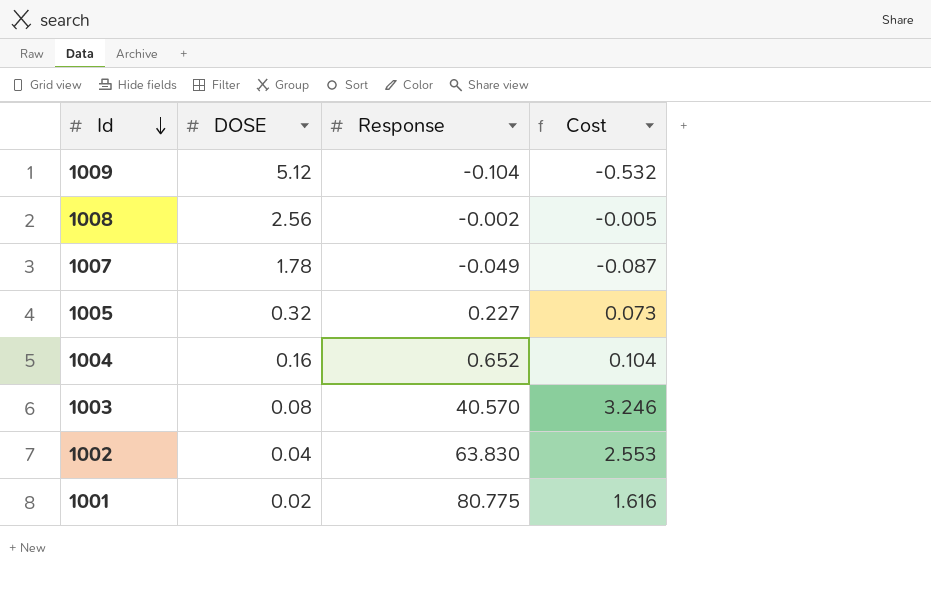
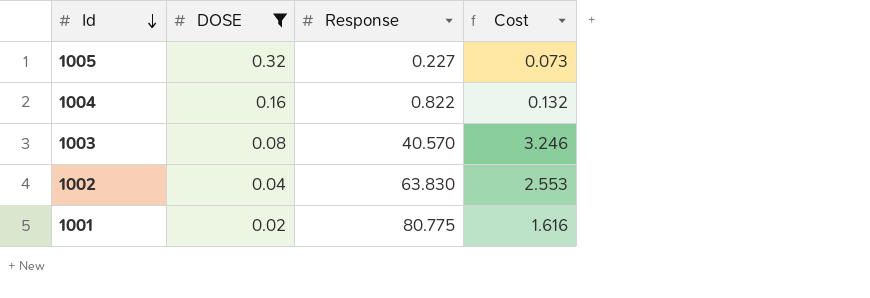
filter: none -> DOSE <= 0.32
1004 | Response: 0.652 -> 0.822
1004 | Cost: 0.104 -> 0.132

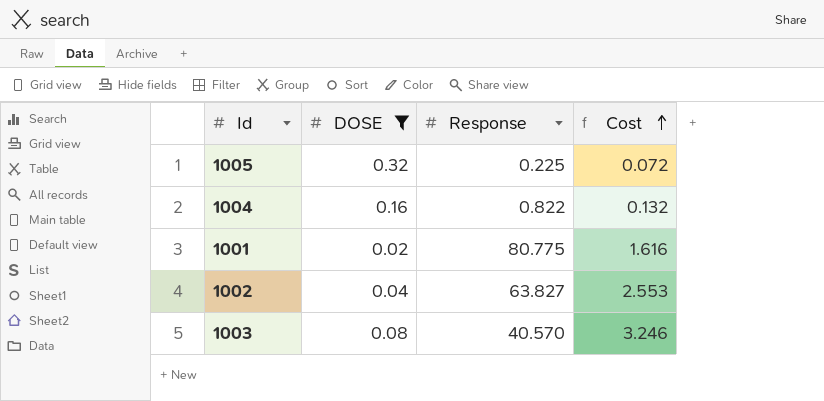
row order: Id descending -> Cost ascending
1005 | Response: 0.227 -> 0.225
1005 | Cost: 0.073 -> 0.072
1002 | Response: 63.830 -> 63.827

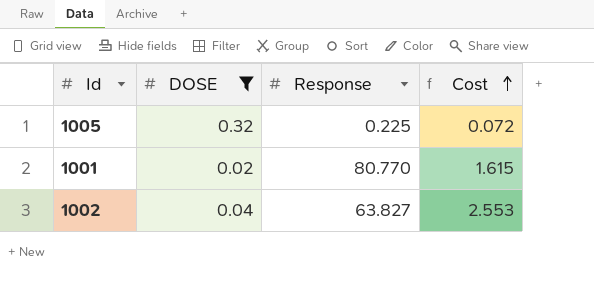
row 1004: 0.16 | 0.822 | 0.132 -> none
row 1003: 0.08 | 40.570 | 3.246 -> none
1001 | Response: 80.775 -> 80.770
1001 | Cost: 1.616 -> 1.615

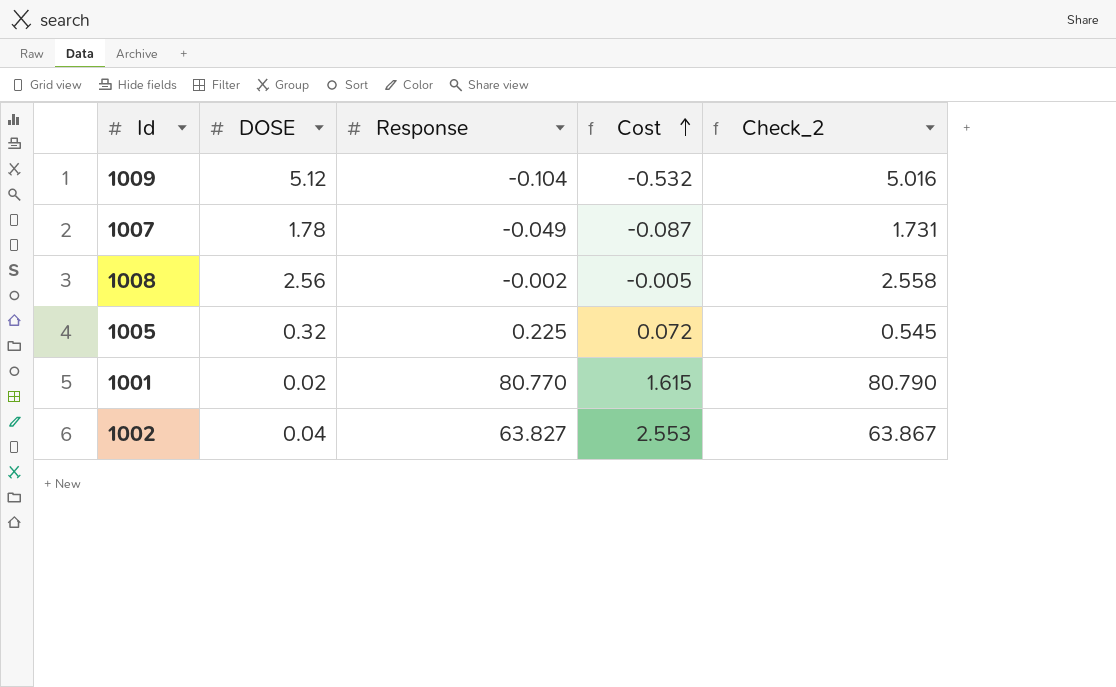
filter: DOSE <= 0.32 -> none
column Check_2 | formula: none -> [DOSE] + [Response]

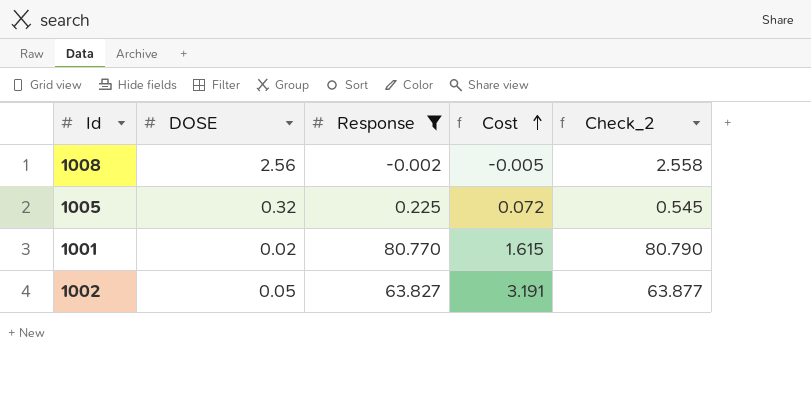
filter: none -> Response >= -0.002
1002 | DOSE: 0.04 -> 0.05
1002 | Cost: 2.553 -> 3.191
1002 | Check_2: 63.867 -> 63.877

